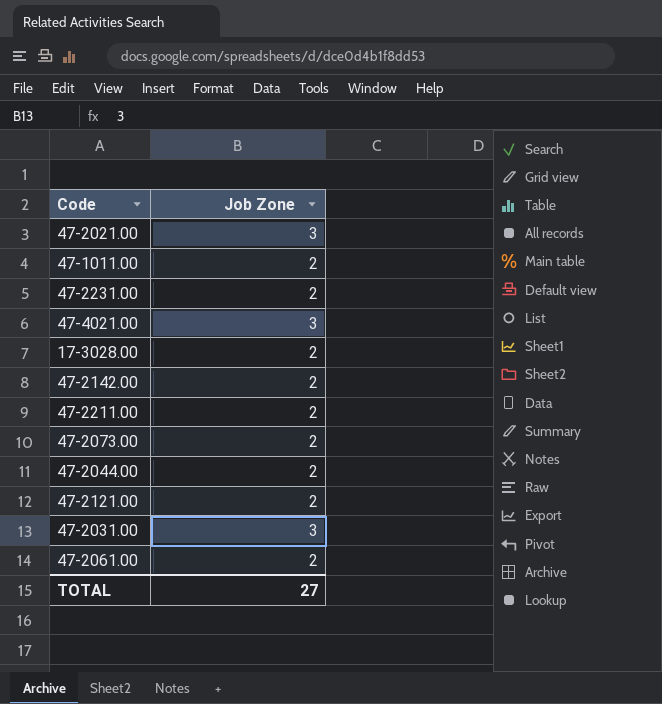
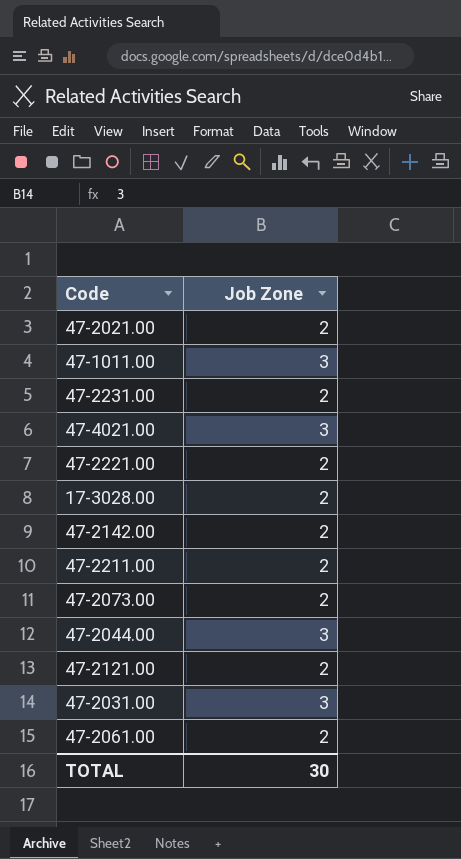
47-2021.00 | Job Zone: 3 -> 2
47-1011.00 | Job Zone: 2 -> 3
row 47-2221.00: none -> 2
47-2044.00 | Job Zone: 2 -> 3
TOTAL | Job Zone: 27 -> 30

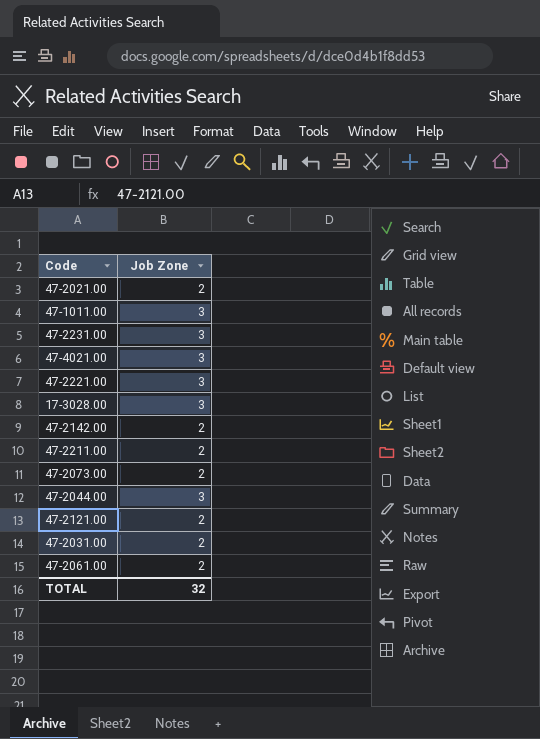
47-2231.00 | Job Zone: 2 -> 3
47-2221.00 | Job Zone: 2 -> 3
17-3028.00 | Job Zone: 2 -> 3
47-2031.00 | Job Zone: 3 -> 2
TOTAL | Job Zone: 30 -> 32

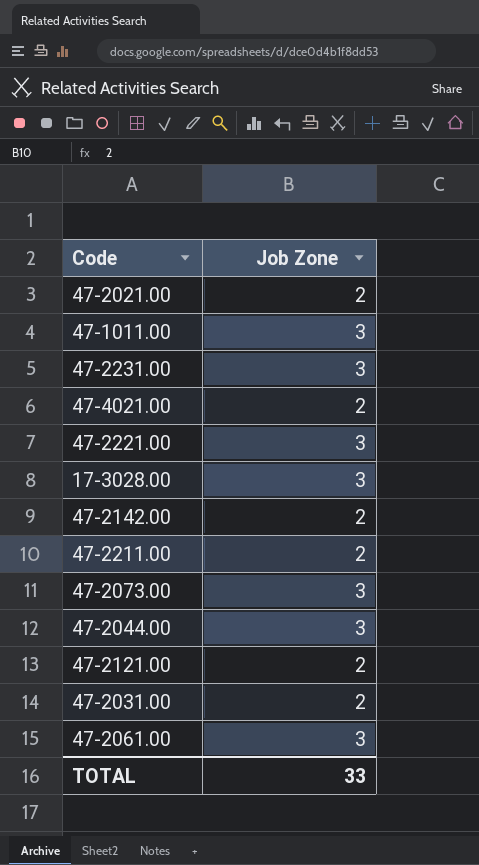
47-4021.00 | Job Zone: 3 -> 2
47-2073.00 | Job Zone: 2 -> 3
47-2061.00 | Job Zone: 2 -> 3
TOTAL | Job Zone: 32 -> 33

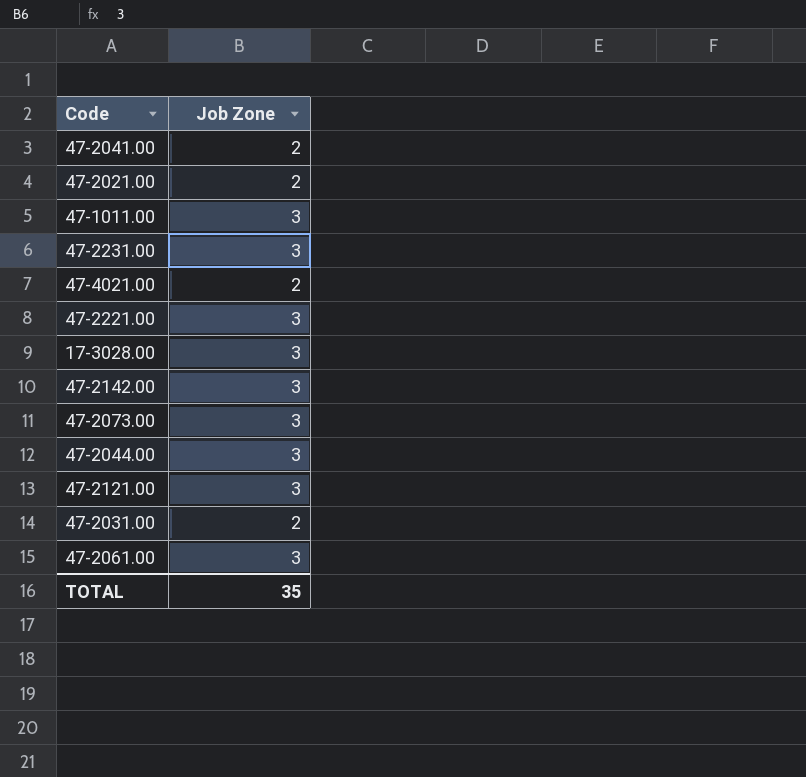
row 47-2211.00: 2 -> none
row 47-2041.00: none -> 2
47-2142.00 | Job Zone: 2 -> 3
47-2121.00 | Job Zone: 2 -> 3
TOTAL | Job Zone: 33 -> 35

